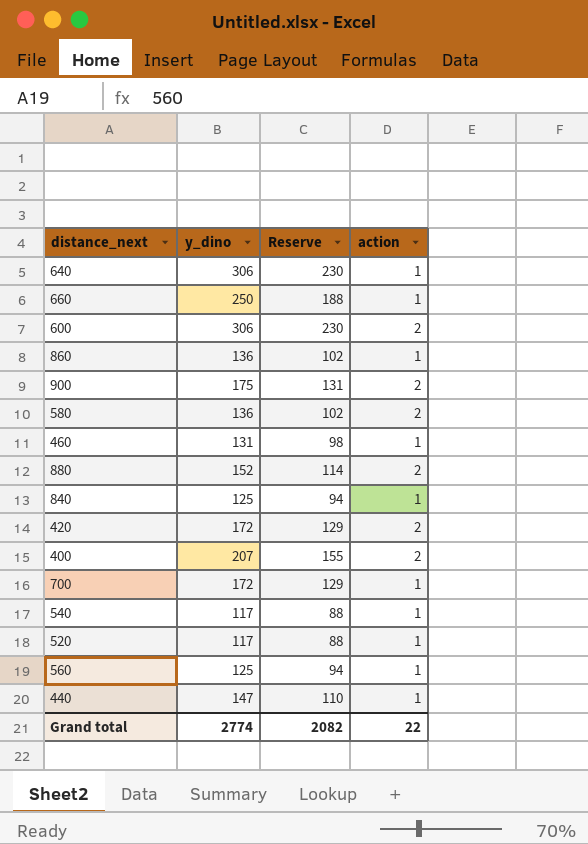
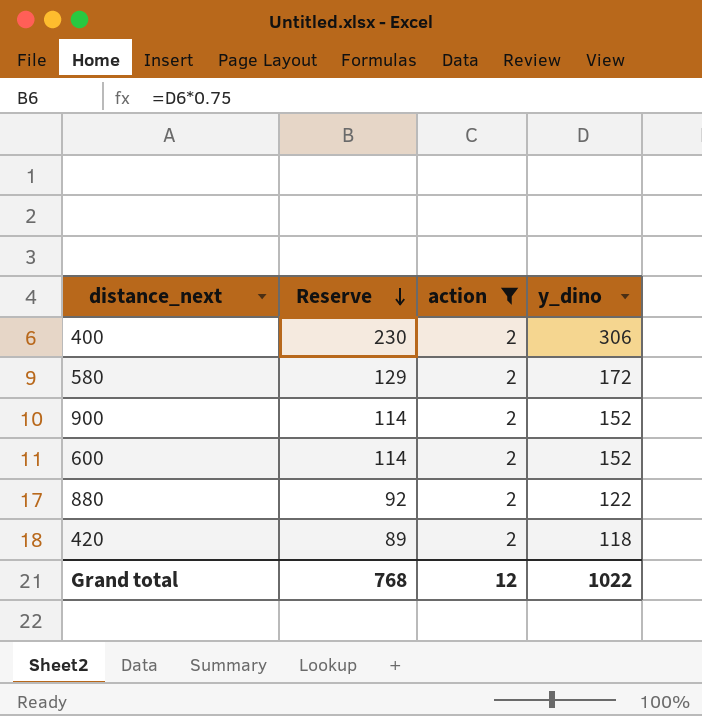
filter: none -> action = 2
row order: none -> Reserve descending
column y_dino | position: 2 -> 4
400 | Reserve: 155 -> 230
400 | y_dino: 207 -> 306
580 | Reserve: 102 -> 129
580 | y_dino: 136 -> 172
900 | Reserve: 131 -> 114
900 | y_dino: 175 -> 152
600 | Reserve: 230 -> 114
600 | y_dino: 306 -> 152
880 | Reserve: 114 -> 92
880 | y_dino: 152 -> 122
420 | Reserve: 129 -> 89
420 | y_dino: 172 -> 118
Grand total | Reserve: 2082 -> 768
Grand total | action: 22 -> 12
Grand total | y_dino: 2774 -> 1022

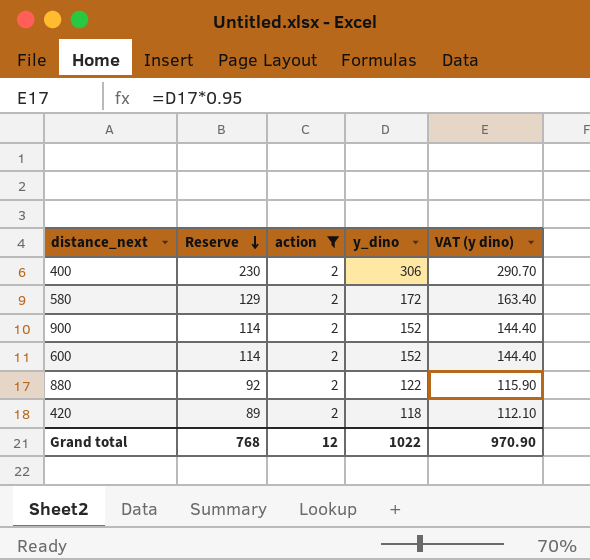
column VAT (y dino) | formula: none -> [y_dino] * 0.95

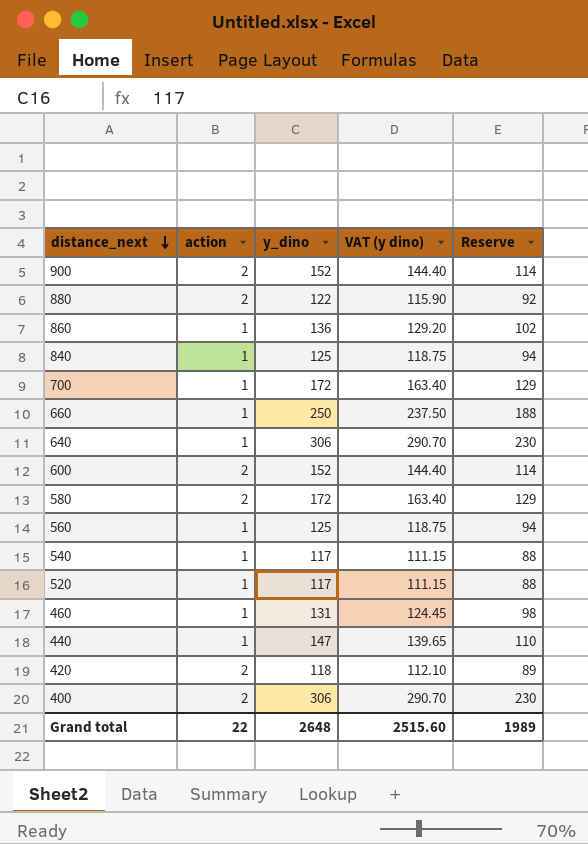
filter: action = 2 -> none
row order: Reserve descending -> distance_next descending
column Reserve | position: 2 -> 5
Grand total | action: 12 -> 22
Grand total | y_dino: 1022 -> 2648
Grand total | VAT (y dino): 970.90 -> 2515.60
Grand total | Reserve: 768 -> 1989

